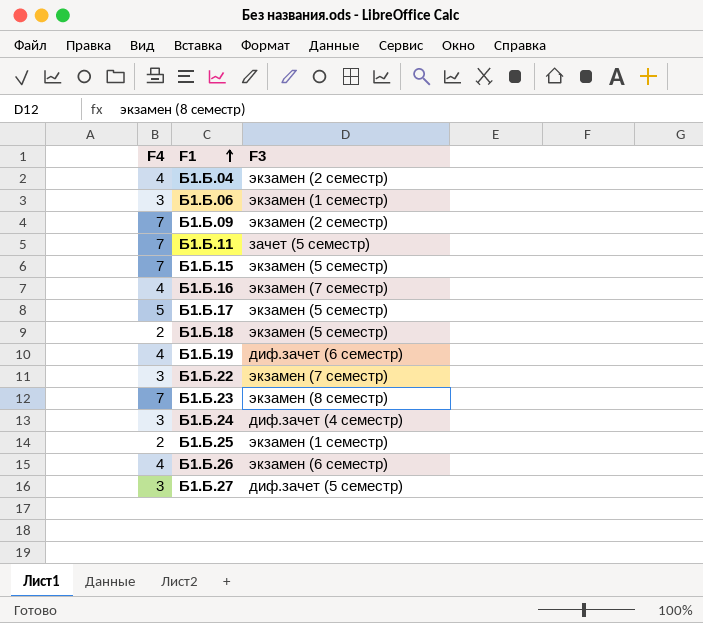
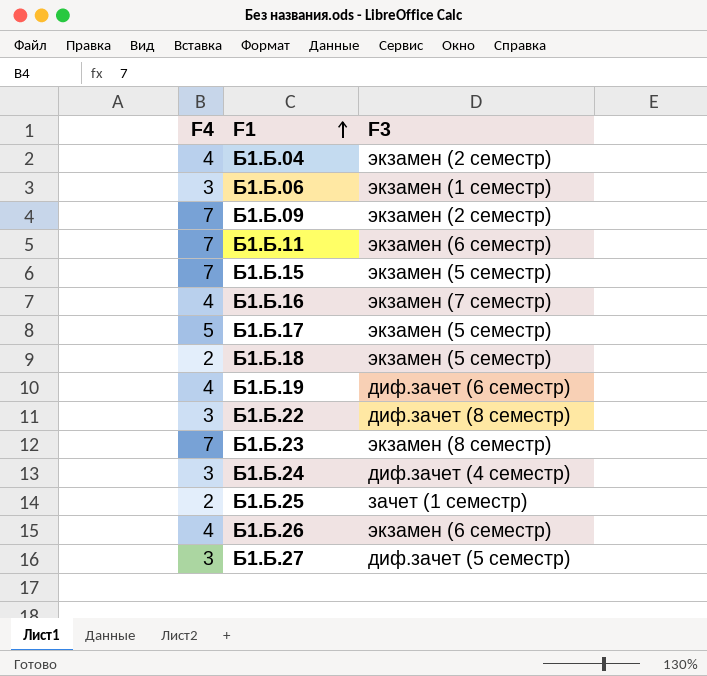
Б1.Б.11 | F3: зачет (5 семестр) -> экзамен (6 семестр)
Б1.Б.22 | F3: экзамен (7 семестр) -> диф.зачет (8 семестр)
Б1.Б.25 | F3: экзамен (1 семестр) -> зачет (1 семестр)

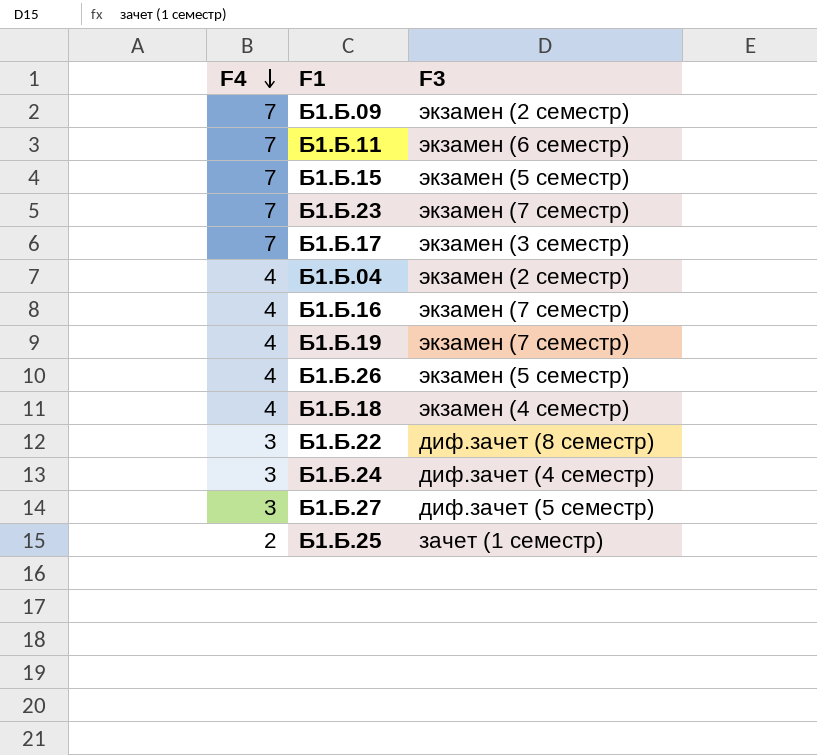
row order: F1 ascending -> F4 descending
row Б1.Б.06: 3 | экзамен (1 семестр) -> none
Б1.Б.23 | F3: экзамен (8 семестр) -> экзамен (7 семестр)
Б1.Б.17 | F4: 5 -> 7
Б1.Б.17 | F3: экзамен (5 семестр) -> экзамен (3 семестр)
Б1.Б.19 | F3: диф.зачет (6 семестр) -> экзамен (7 семестр)
Б1.Б.26 | F3: экзамен (6 семестр) -> экзамен (5 семестр)
Б1.Б.18 | F4: 2 -> 4
Б1.Б.18 | F3: экзамен (5 семестр) -> экзамен (4 семестр)

